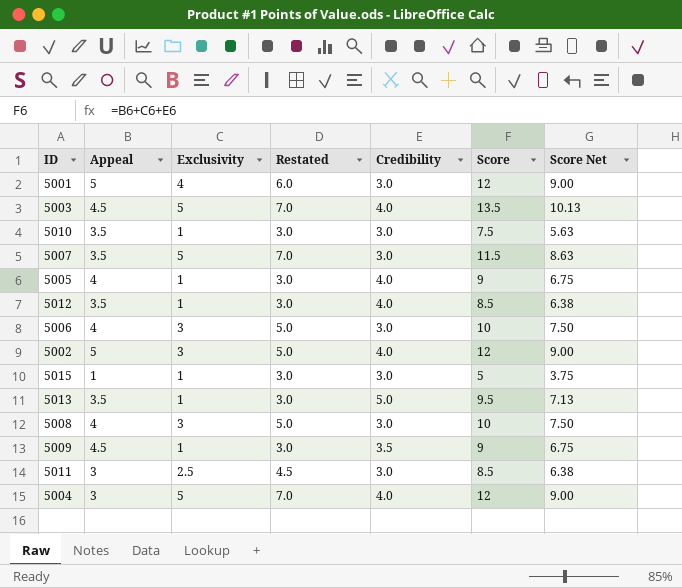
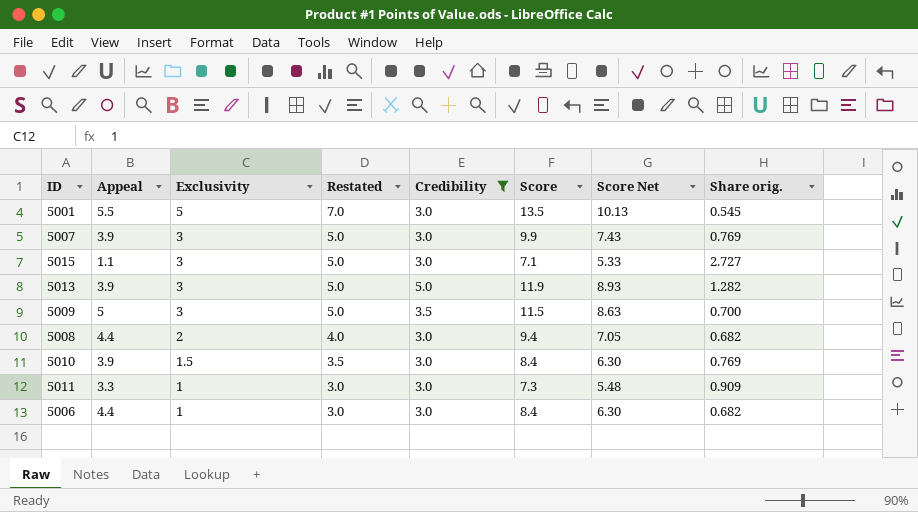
filter: none -> Credibility != 4.0
row order: none -> Exclusivity descending
column Share orig. | formula: none -> [Credibility] / [Appeal]
5001 | Appeal: 5 -> 5.5
5001 | Exclusivity: 4 -> 5
5001 | Restated: 6.0 -> 7.0
5001 | Score: 12 -> 13.5
5001 | Score Net: 9.00 -> 10.13
5007 | Appeal: 3.5 -> 3.9
5007 | Exclusivity: 5 -> 3
5007 | Restated: 7.0 -> 5.0
5007 | Score: 11.5 -> 9.9
5007 | Score Net: 8.63 -> 7.43
5015 | Appeal: 1 -> 1.1
5015 | Exclusivity: 1 -> 3
5015 | Restated: 3.0 -> 5.0
5015 | Score: 5 -> 7.1
5015 | Score Net: 3.75 -> 5.33
5013 | Appeal: 3.5 -> 3.9
5013 | Exclusivity: 1 -> 3
5013 | Restated: 3.0 -> 5.0
5013 | Score: 9.5 -> 11.9
5013 | Score Net: 7.13 -> 8.93
5009 | Appeal: 4.5 -> 5
5009 | Exclusivity: 1 -> 3
5009 | Restated: 3.0 -> 5.0
5009 | Score: 9 -> 11.5
5009 | Score Net: 6.75 -> 8.63
5008 | Appeal: 4 -> 4.4
5008 | Exclusivity: 3 -> 2
5008 | Restated: 5.0 -> 4.0
5008 | Score: 10 -> 9.4
5008 | Score Net: 7.50 -> 7.05
5010 | Appeal: 3.5 -> 3.9
5010 | Exclusivity: 1 -> 1.5
5010 | Restated: 3.0 -> 3.5
5010 | Score: 7.5 -> 8.4
5010 | Score Net: 5.63 -> 6.30
5011 | Appeal: 3 -> 3.3
5011 | Exclusivity: 2.5 -> 1
5011 | Restated: 4.5 -> 3.0
5011 | Score: 8.5 -> 7.3
5011 | Score Net: 6.38 -> 5.48
5006 | Appeal: 4 -> 4.4
5006 | Exclusivity: 3 -> 1
5006 | Restated: 5.0 -> 3.0
5006 | Score: 10 -> 8.4
5006 | Score Net: 7.50 -> 6.30

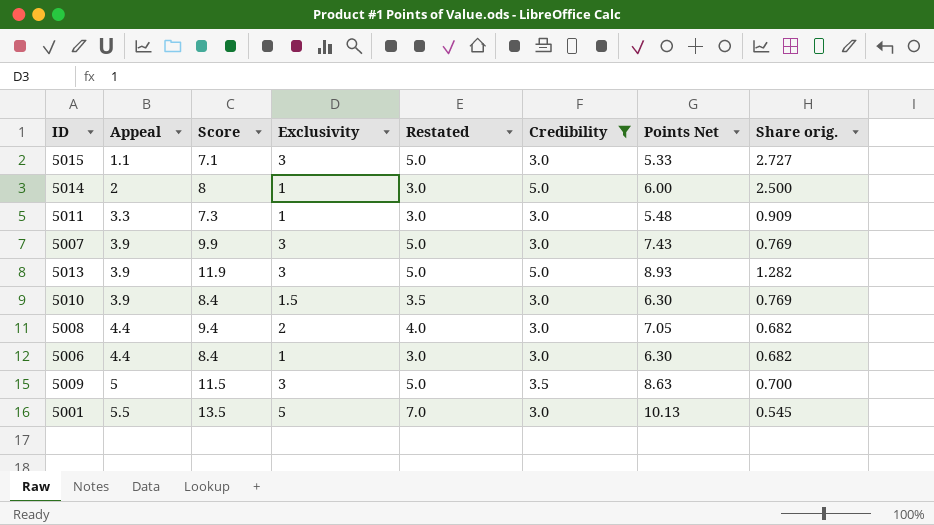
row order: Exclusivity descending -> Appeal ascending
column Score | position: 6 -> 3
column name: Score Net -> Points Net
row 5014: none -> 2 | 8 | 1 | 3.0 | 5.0 | 6.00 | 2.500

